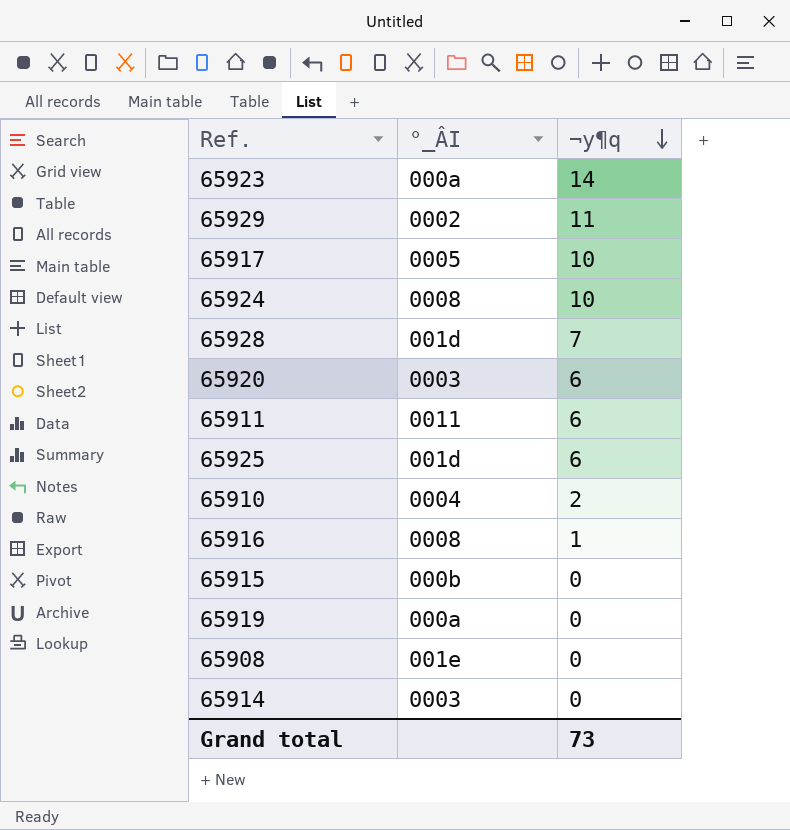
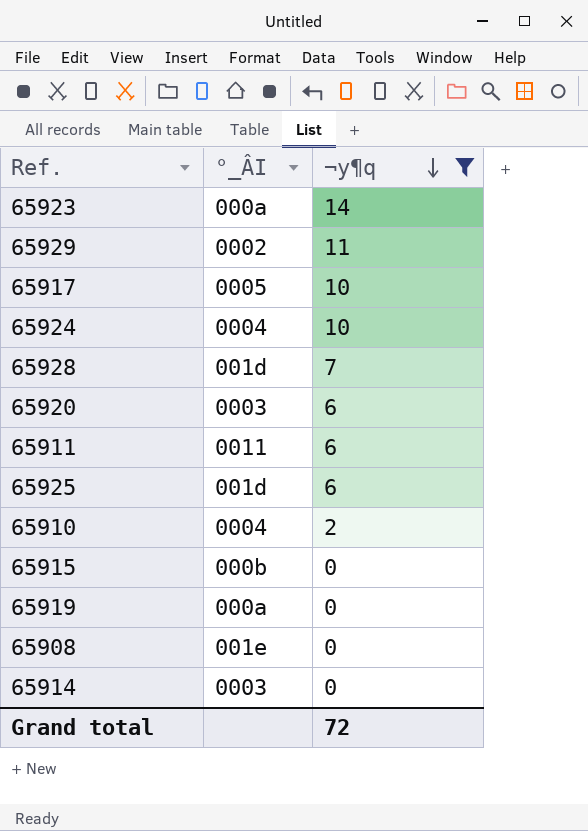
filter: none -> ¬y¶q != 1
65924 | °_ÂI: 0008 -> 0004
Grand total | ¬y¶q: 73 -> 72

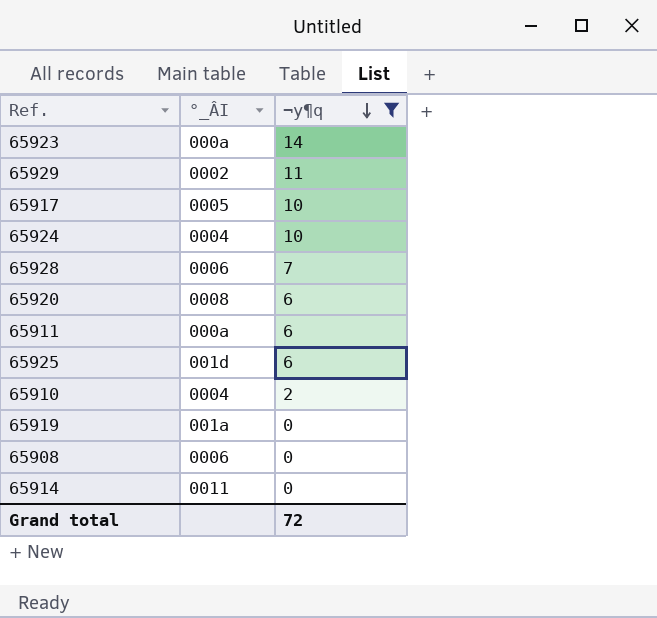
row 65915: 000b | 0 -> none
65928 | °_ÂI: 001d -> 0006
65920 | °_ÂI: 0003 -> 0008
65911 | °_ÂI: 0011 -> 000a
65919 | °_ÂI: 000a -> 001a
65908 | °_ÂI: 001e -> 0006
65914 | °_ÂI: 0003 -> 0011

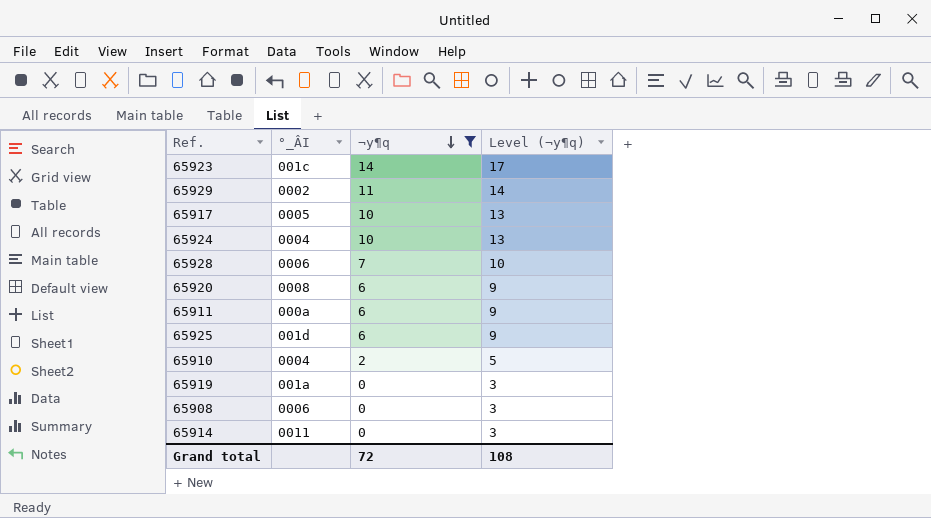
column Level (¬y¶q) | formula: none -> [¬y¶q] + 3
65923 | °_ÂI: 000a -> 001c

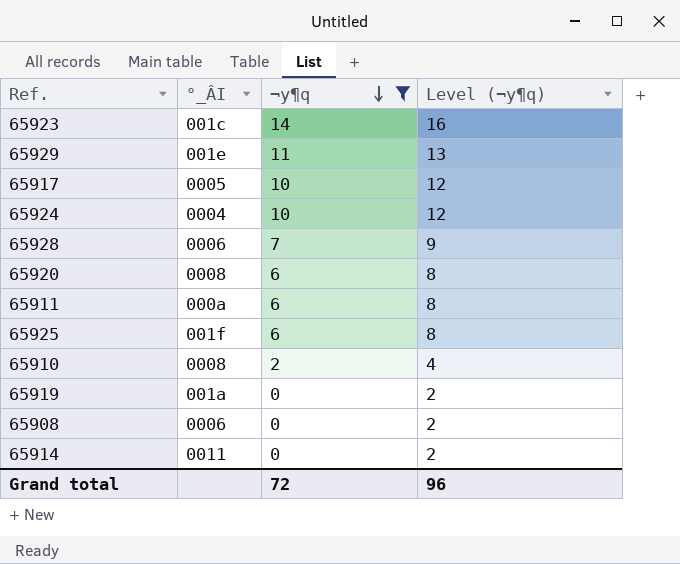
column Level (¬y¶q) | formula: [¬y¶q] + 3 -> [¬y¶q] + 2
65929 | °_ÂI: 0002 -> 001e
65925 | °_ÂI: 001d -> 001f
65910 | °_ÂI: 0004 -> 0008
Grand total | Level (¬y¶q): 108 -> 96

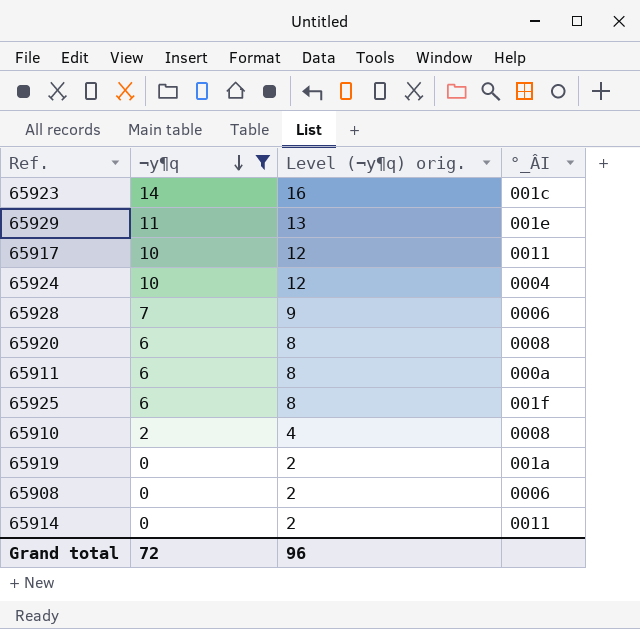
column name: Level (¬y¶q) -> Level (¬y¶q) orig.
column °_ÂI | position: 2 -> 4
65917 | °_ÂI: 0005 -> 0011

